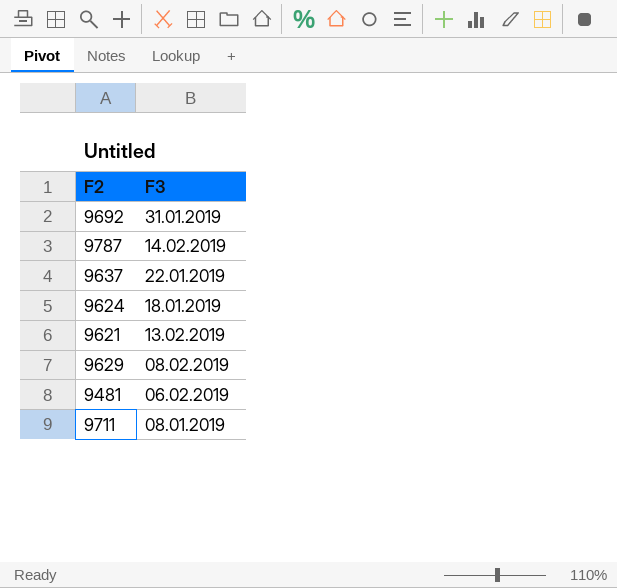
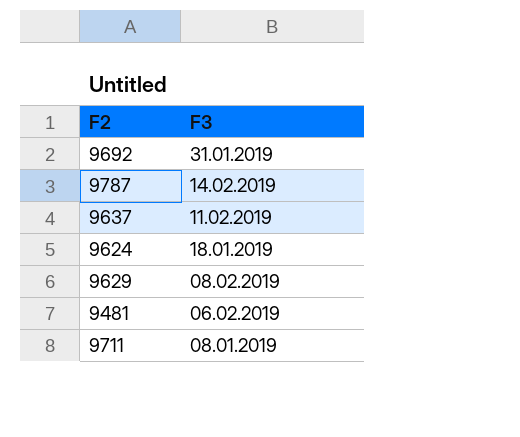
row 9621: 13.02.2019 -> none
9637 | F3: 22.01.2019 -> 11.02.2019

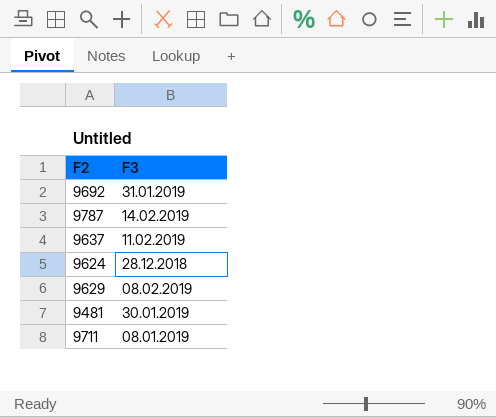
9624 | F3: 18.01.2019 -> 28.12.2018
9481 | F3: 06.02.2019 -> 30.01.2019

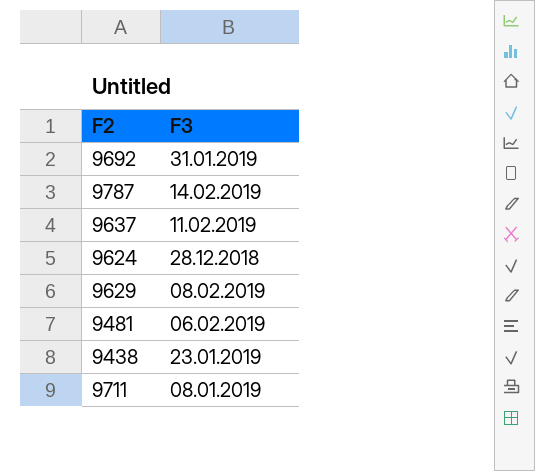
9481 | F3: 30.01.2019 -> 06.02.2019
row 9438: none -> 23.01.2019

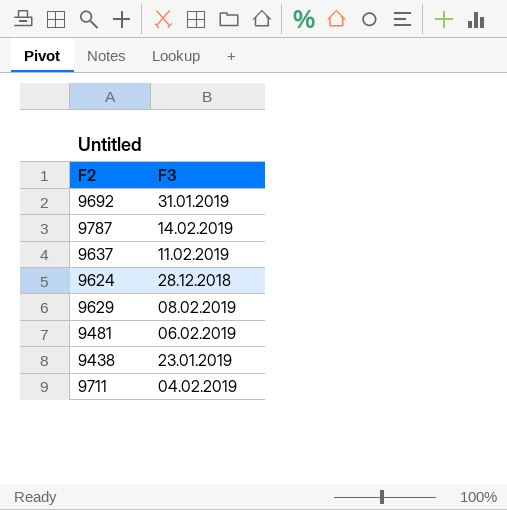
9711 | F3: 08.01.2019 -> 04.02.2019

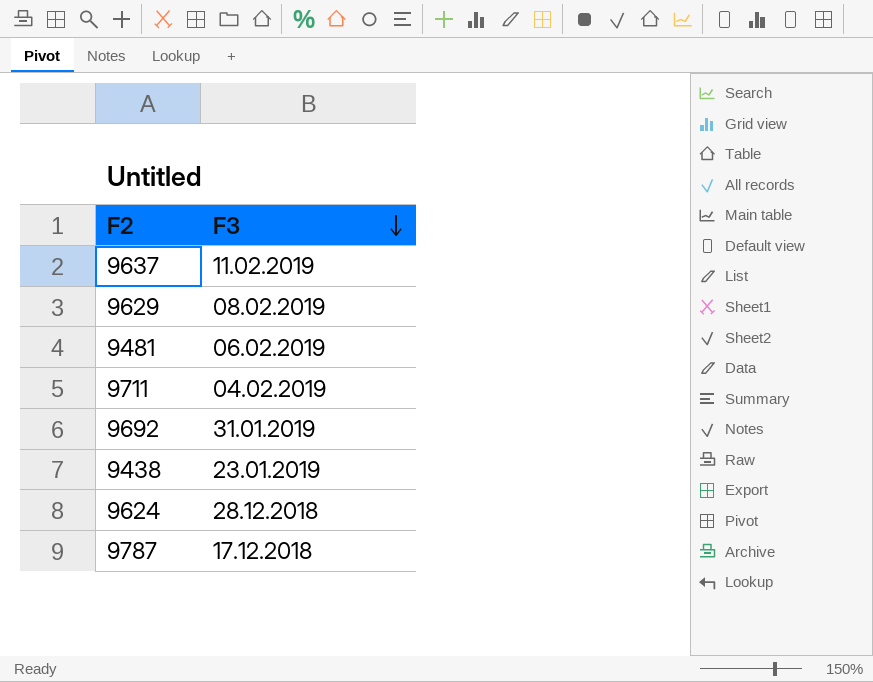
row order: none -> F3 descending
9787 | F3: 14.02.2019 -> 17.12.2018

